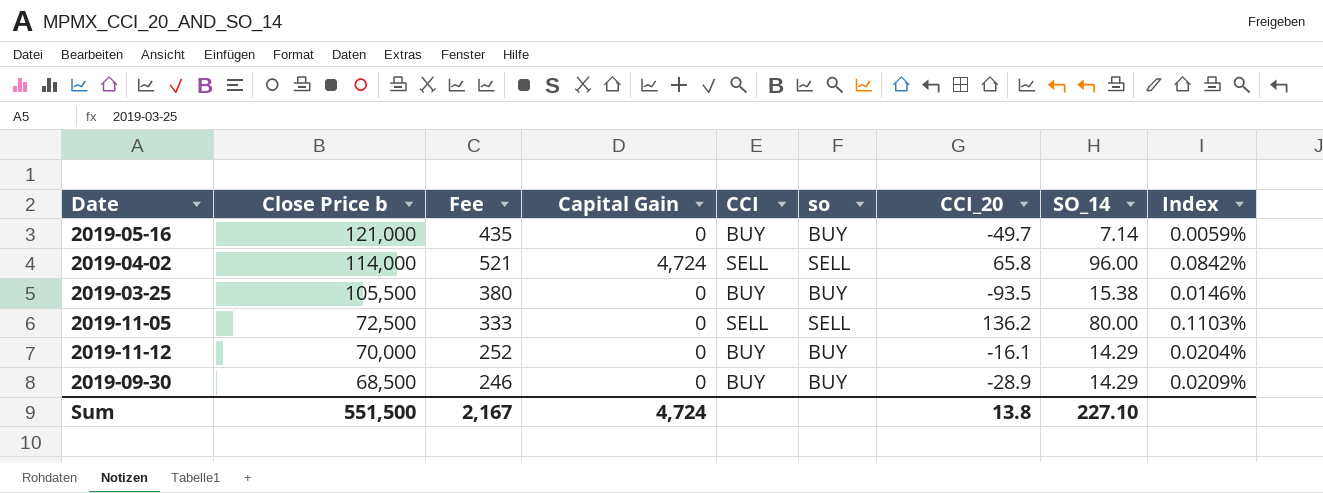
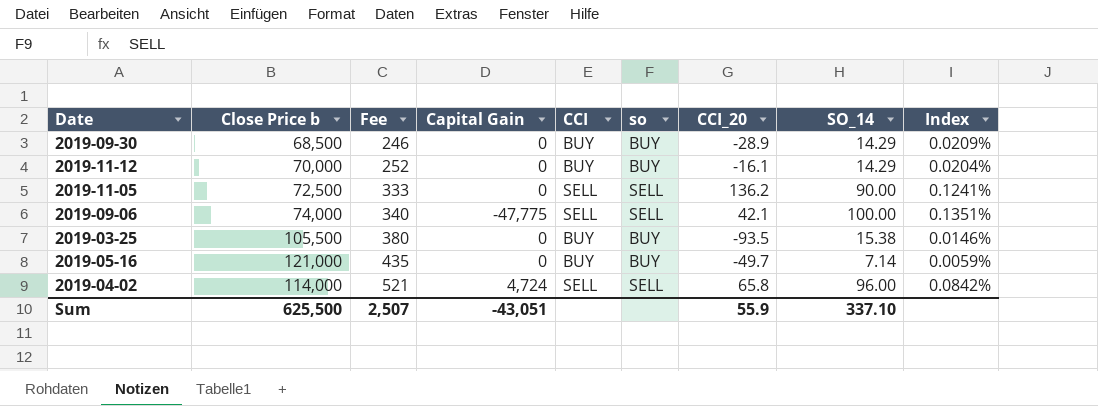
row order: Close Price b descending -> Fee ascending
2019-11-05 | SO_14: 80.00 -> 90.00
2019-11-05 | Index: 0.1103% -> 0.1241%
row 2019-09-06: none -> 74,000 | 340 | -47,775 | SELL | SELL | 42.1 | 100.00 | 0.1351%
Sum | Close Price b: 551,500 -> 625,500
Sum | Fee: 2,167 -> 2,507
Sum | Capital Gain: 4,724 -> -43,051
Sum | CCI_20: 13.8 -> 55.9
Sum | SO_14: 227.10 -> 337.10

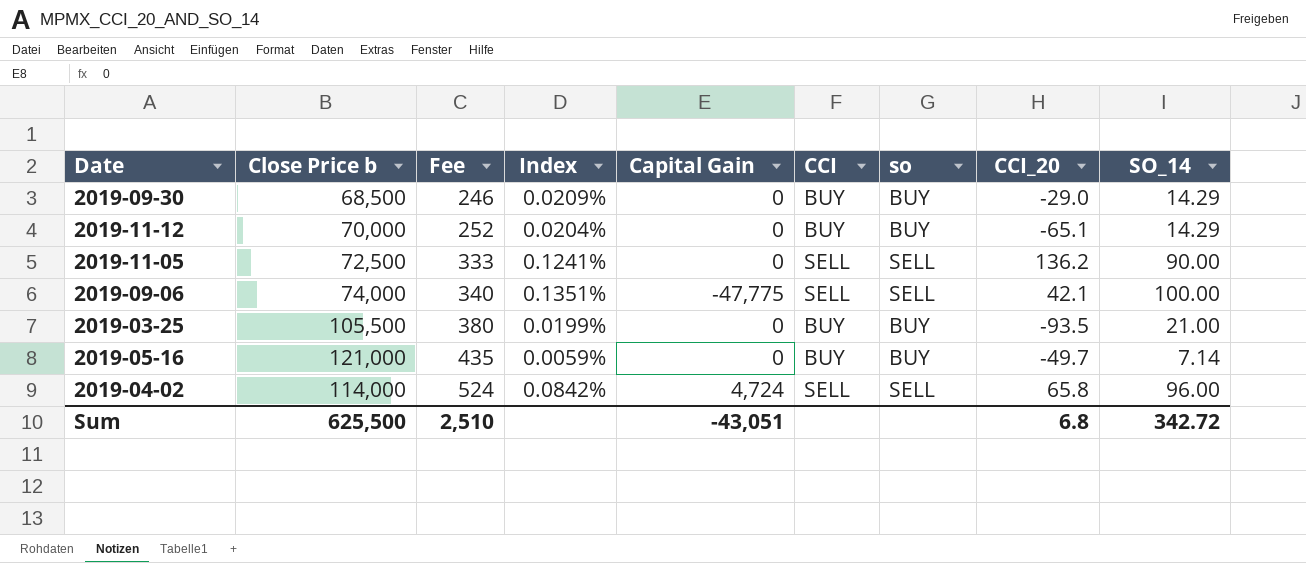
column Index | position: 9 -> 4
2019-09-30 | CCI_20: -28.9 -> -29.0
2019-11-12 | CCI_20: -16.1 -> -65.1
2019-03-25 | Index: 0.0146% -> 0.0199%
2019-03-25 | SO_14: 15.38 -> 21.00
2019-04-02 | Fee: 521 -> 524
Sum | Fee: 2,507 -> 2,510
Sum | CCI_20: 55.9 -> 6.8
Sum | SO_14: 337.10 -> 342.72

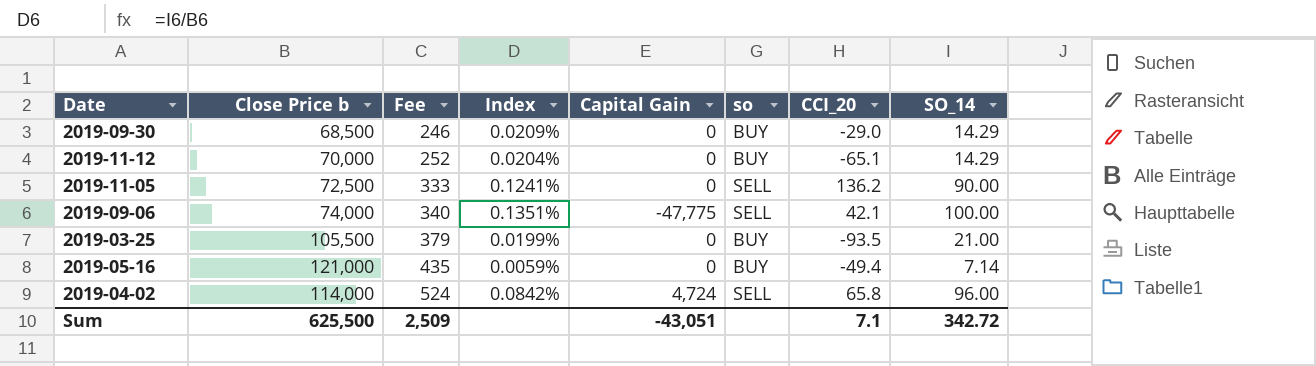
column CCI | position: 6 -> none
2019-03-25 | Fee: 380 -> 379
2019-05-16 | CCI_20: -49.7 -> -49.4
Sum | Fee: 2,510 -> 2,509
Sum | CCI_20: 6.8 -> 7.1

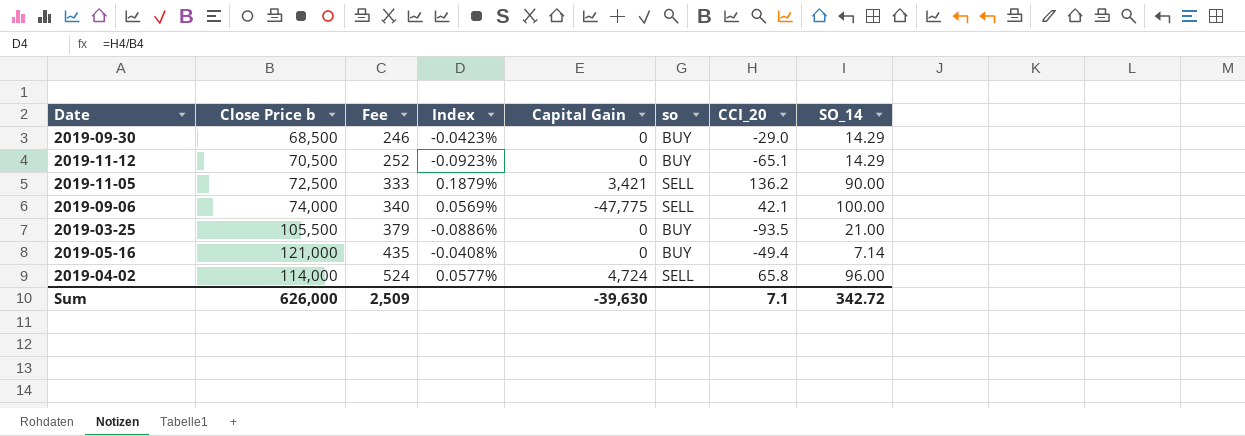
column Index | formula: [SO_14] / [Close Price b] -> [CCI_20] / [Close Price b]
2019-11-12 | Close Price b: 70,000 -> 70,500
2019-11-05 | Capital Gain: 0 -> 3,421
Sum | Close Price b: 625,500 -> 626,000
Sum | Capital Gain: -43,051 -> -39,630

